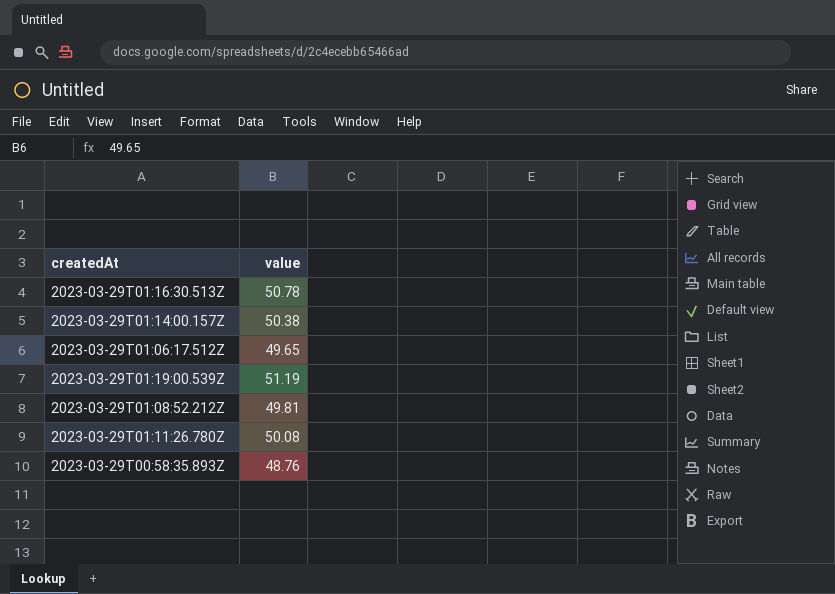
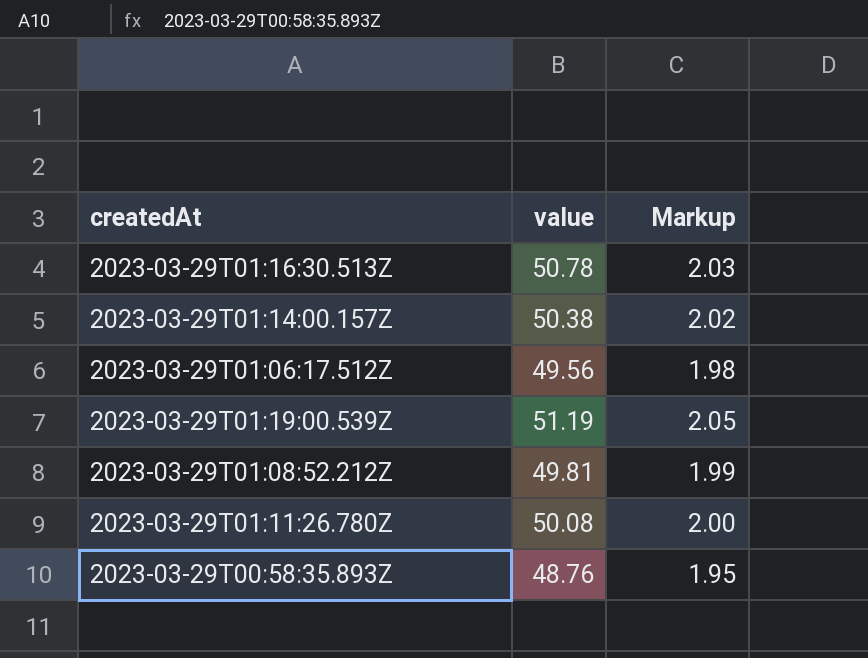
column Markup | formula: none -> [value] * 0.04
2023-03-29T01:06:17.512Z | value: 49.65 -> 49.56

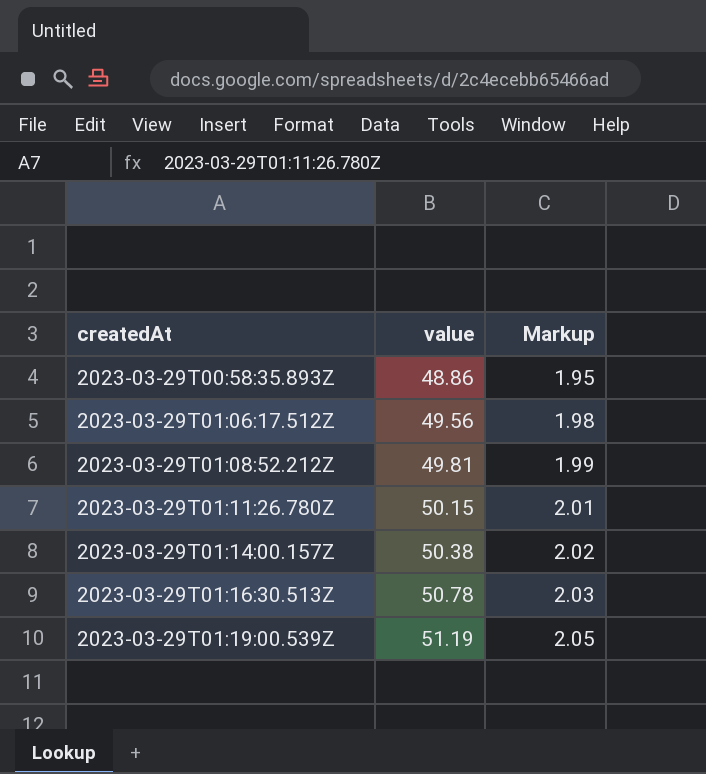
row order: none -> createdAt ascending
2023-03-29T00:58:35.893Z | value: 48.76 -> 48.86
2023-03-29T01:11:26.780Z | value: 50.08 -> 50.15
2023-03-29T01:11:26.780Z | Markup: 2.00 -> 2.01

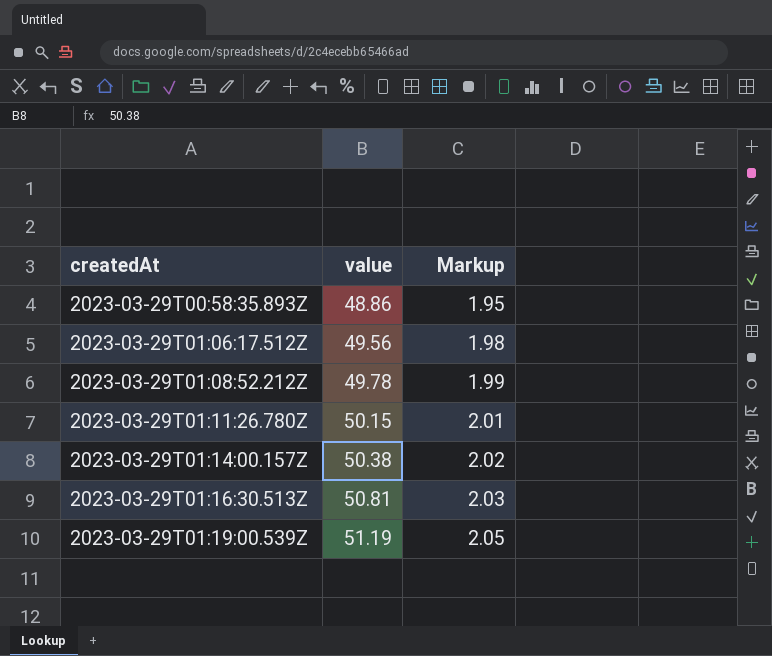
2023-03-29T01:08:52.212Z | value: 49.81 -> 49.78
2023-03-29T01:16:30.513Z | value: 50.78 -> 50.81

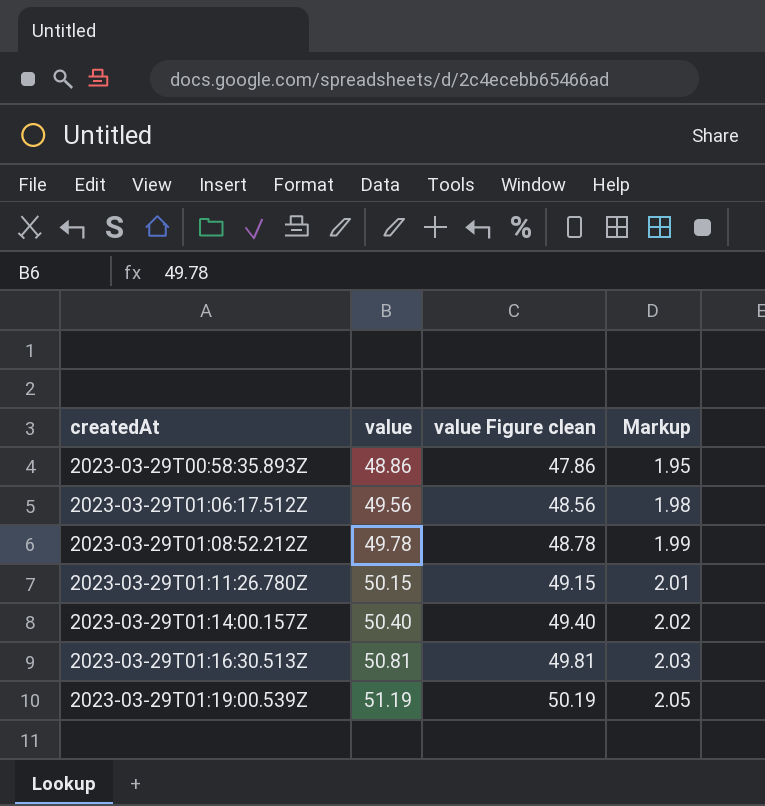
column value Figure clean | formula: none -> [value] - 1
2023-03-29T01:14:00.157Z | value: 50.38 -> 50.40

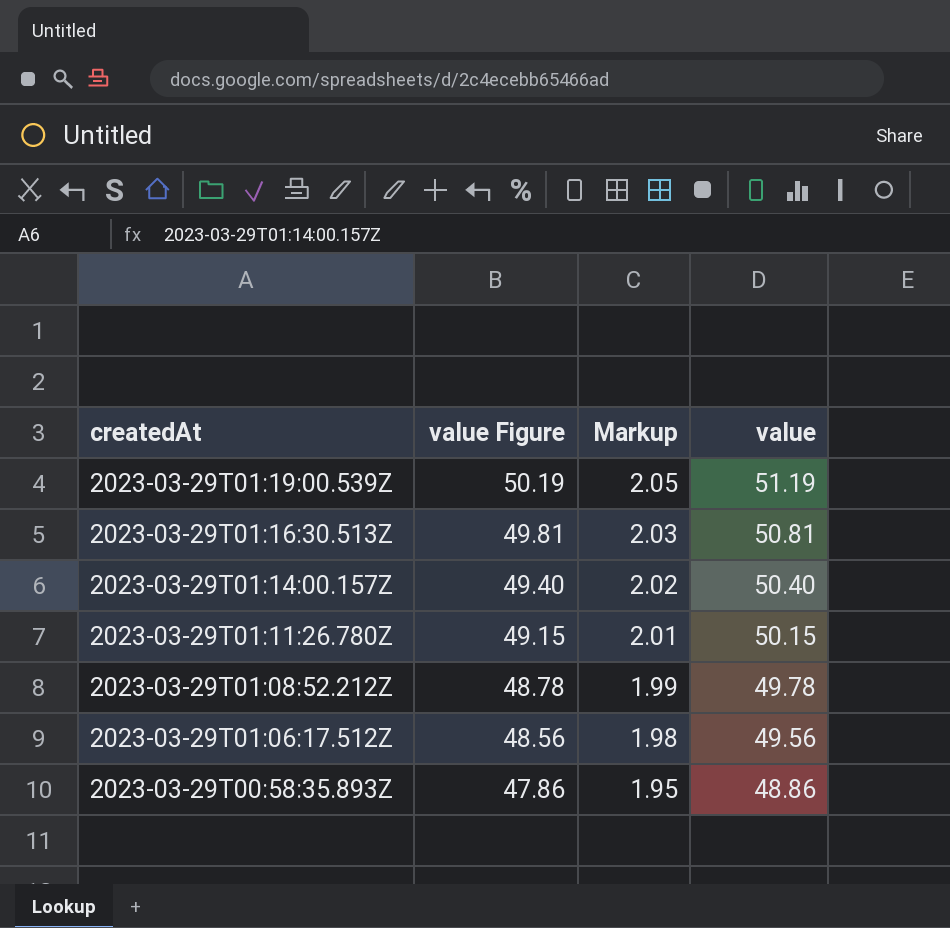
row order: createdAt ascending -> createdAt descending
column name: value Figure clean -> value Figure
column value | position: 2 -> 4

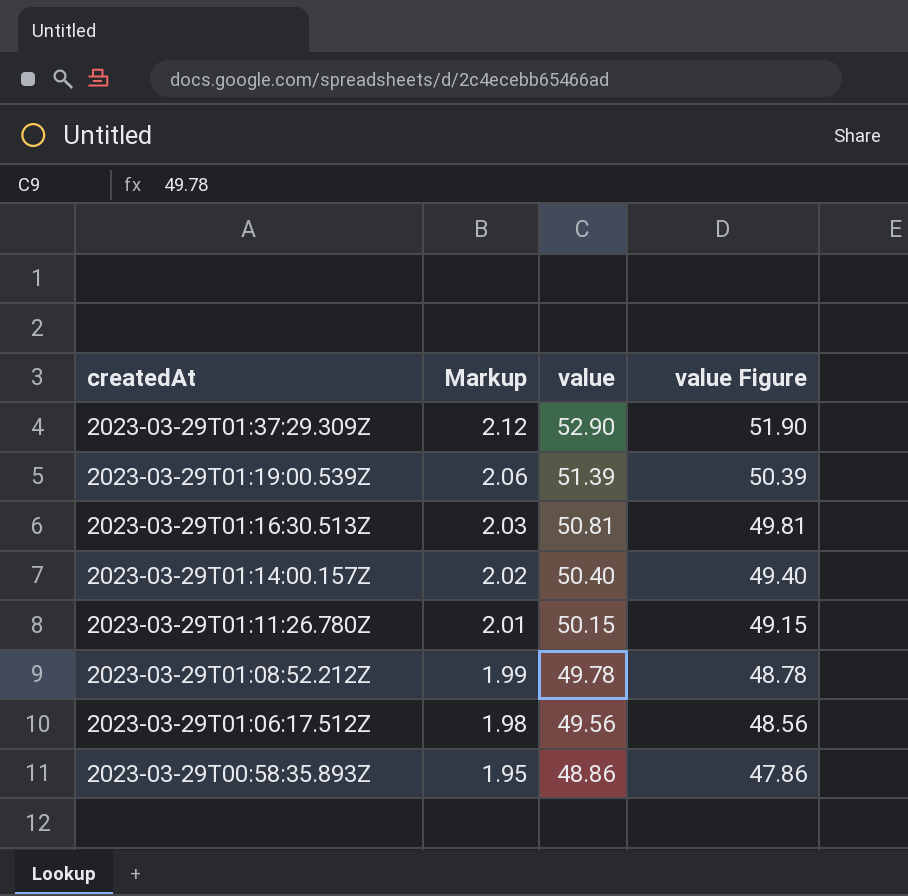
column value Figure | position: 2 -> 4
row 2023-03-29T01:37:29.309Z: none -> 2.12 | 52.90 | 51.90
2023-03-29T01:19:00.539Z | Markup: 2.05 -> 2.06
2023-03-29T01:19:00.539Z | value: 51.19 -> 51.39
2023-03-29T01:19:00.539Z | value Figure: 50.19 -> 50.39

